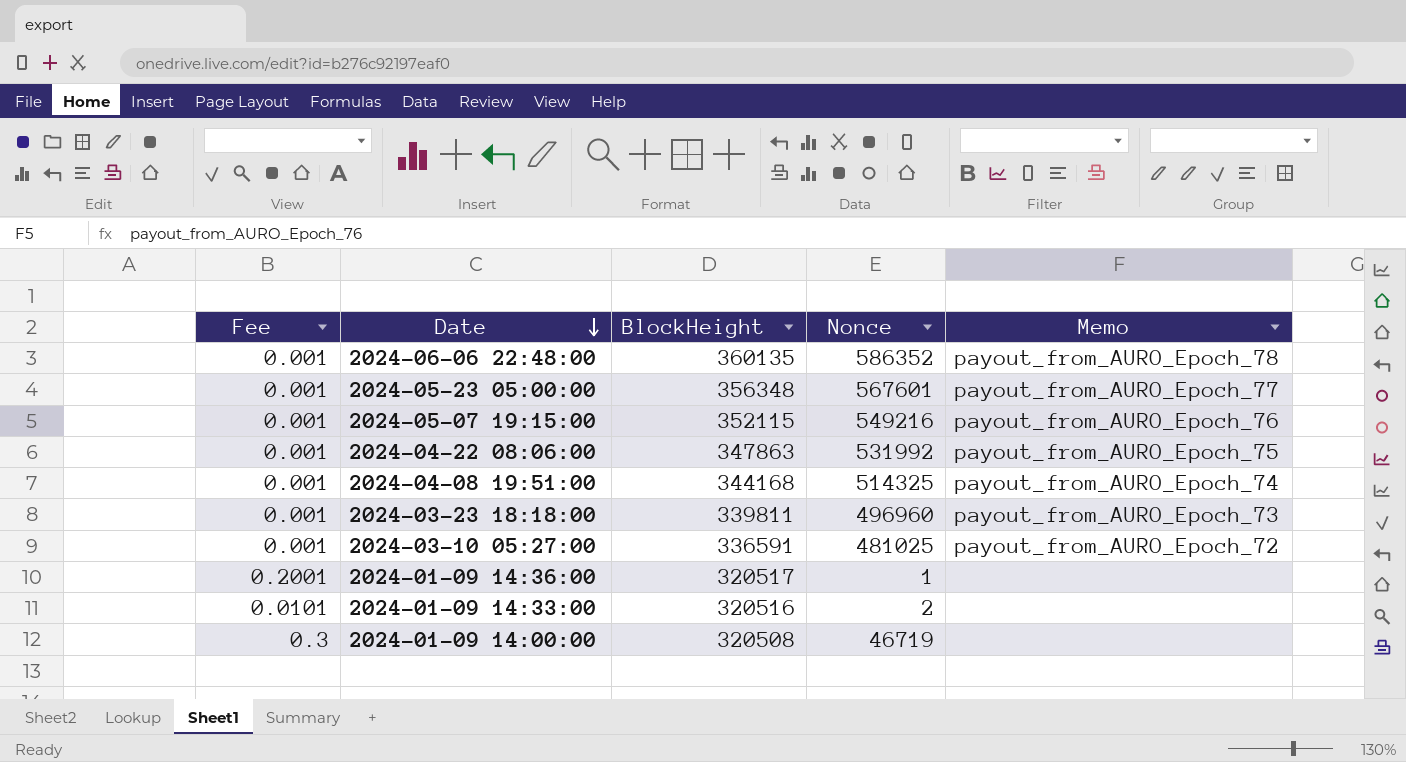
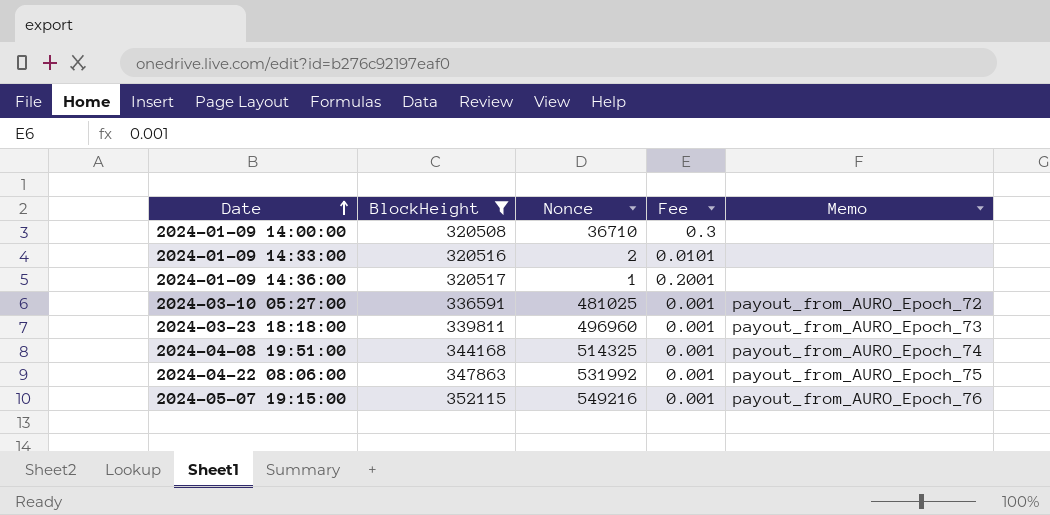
filter: none -> BlockHeight <= 352115
row order: Date descending -> Date ascending
column Fee | position: 1 -> 4
2024-01-09 14:00:00 | Nonce: 46719 -> 36710

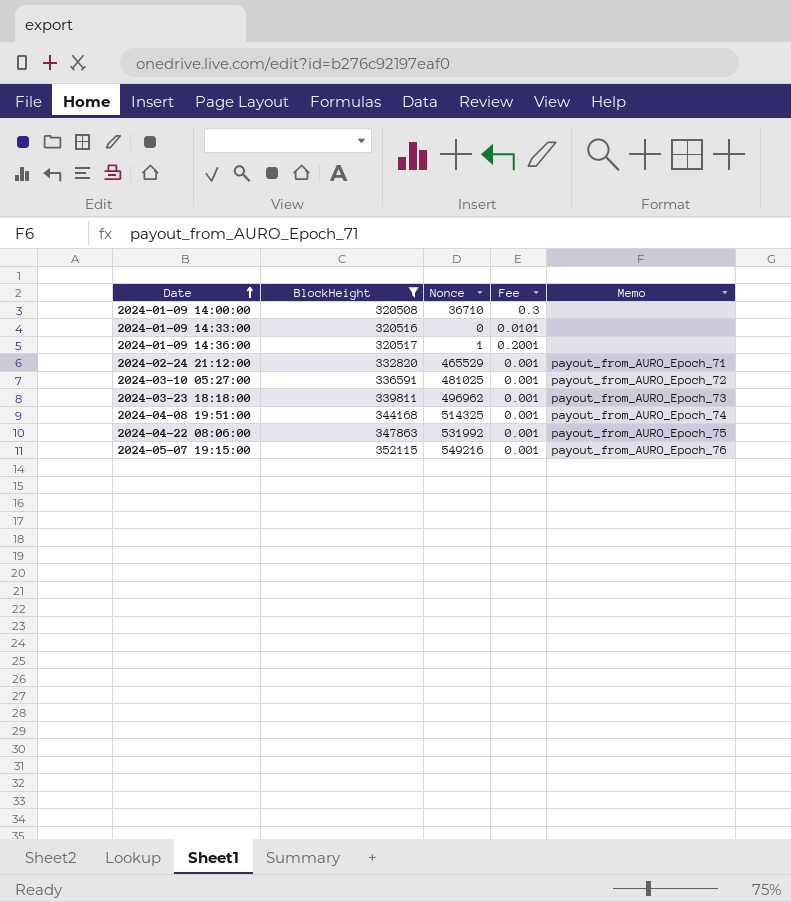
2024-01-09 14:33:00 | Nonce: 2 -> 0
row 2024-02-24 21:12:00: none -> 332820 | 465529 | 0.001 | payout_from_AURO_Epoch_71
2024-03-23 18:18:00 | Nonce: 496960 -> 496962

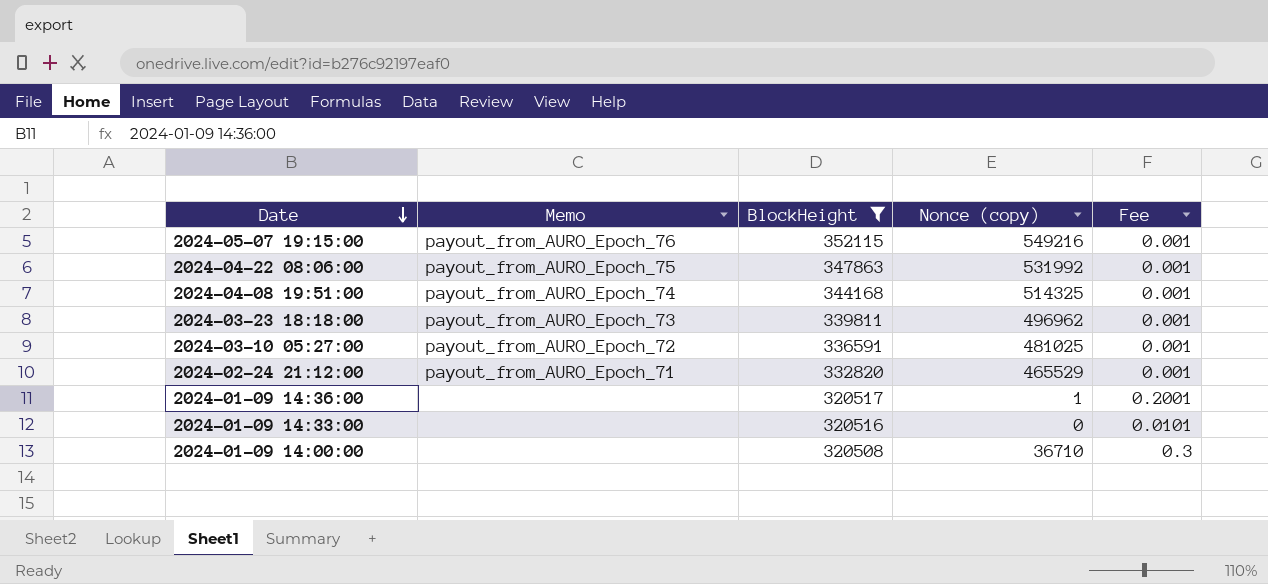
row order: Date ascending -> Date descending
column Memo | position: 5 -> 2
column name: Nonce -> Nonce (copy)

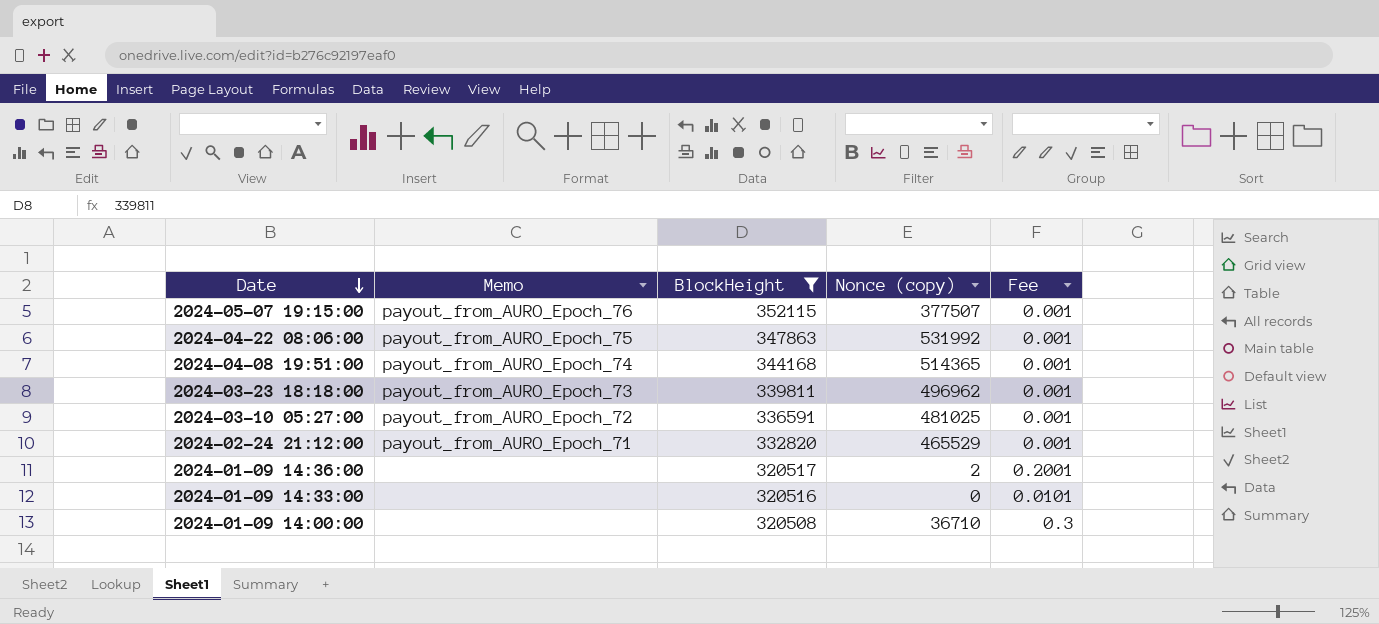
2024-05-07 19:15:00 | Nonce (copy): 549216 -> 377507
2024-04-08 19:51:00 | Nonce (copy): 514325 -> 514365
2024-01-09 14:36:00 | Nonce (copy): 1 -> 2

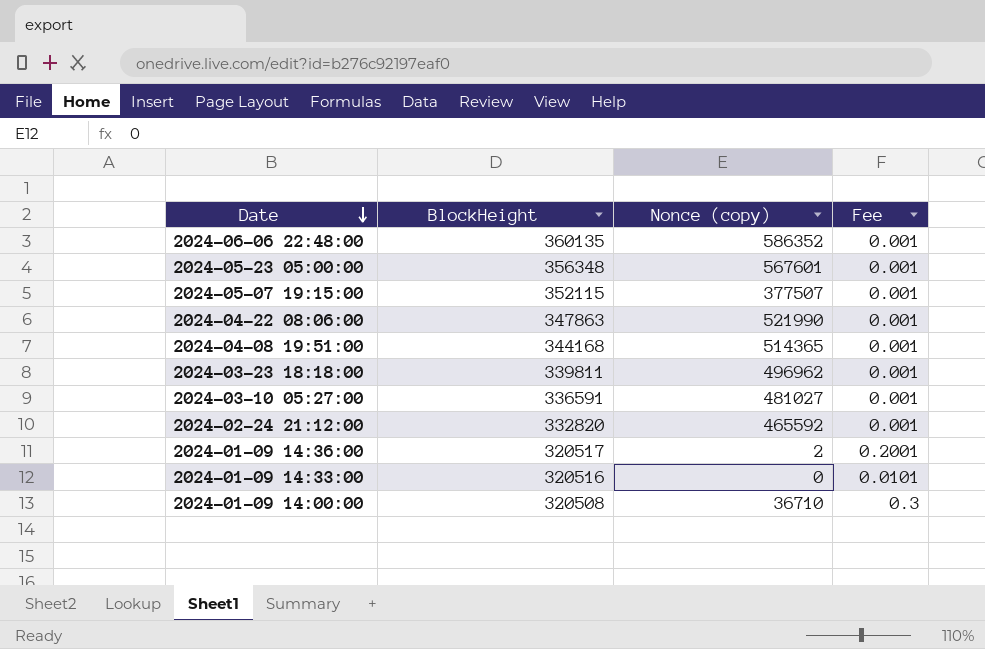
filter: BlockHeight <= 352115 -> none
column Memo | position: 2 -> none
2024-04-22 08:06:00 | Nonce (copy): 531992 -> 521990
2024-03-10 05:27:00 | Nonce (copy): 481025 -> 481027
2024-02-24 21:12:00 | Nonce (copy): 465529 -> 465592

